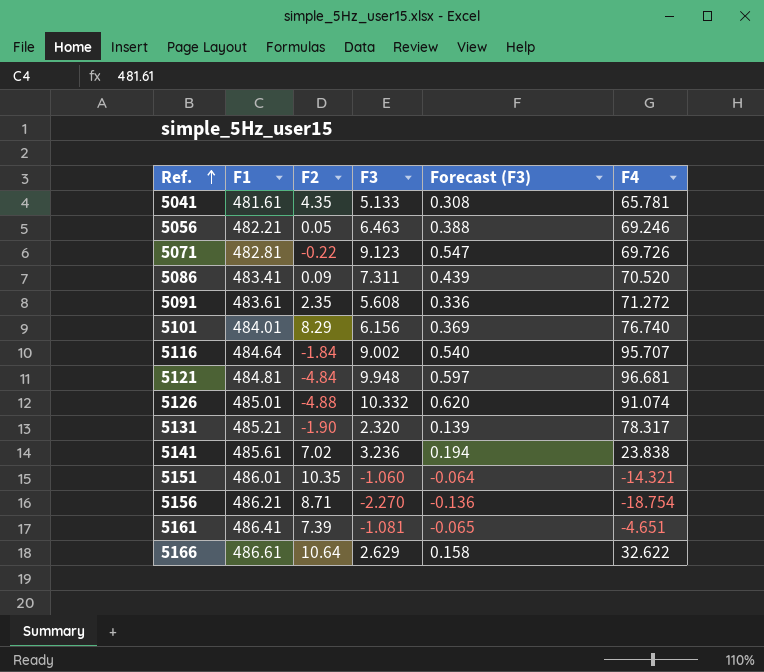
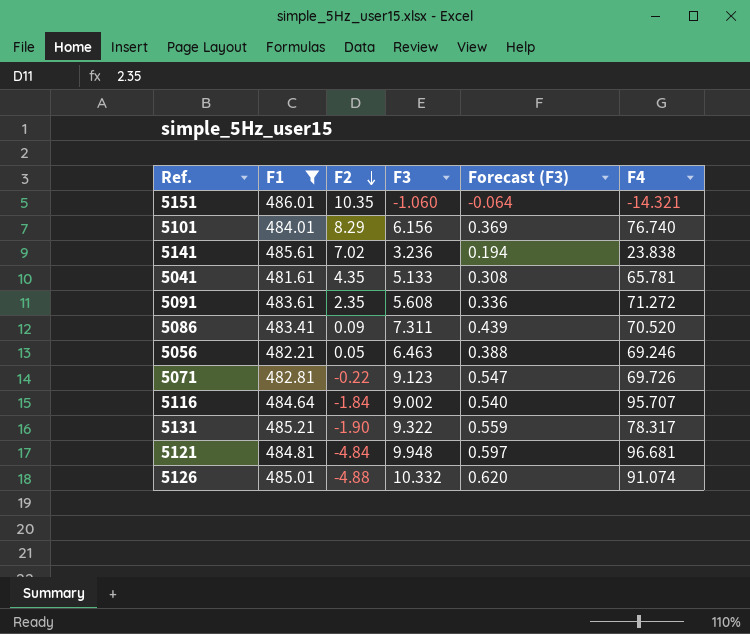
filter: none -> F1 <= 486.01
row order: Ref. ascending -> F2 descending
5131 | F3: 2.320 -> 9.322
5131 | Forecast (F3): 0.139 -> 0.559

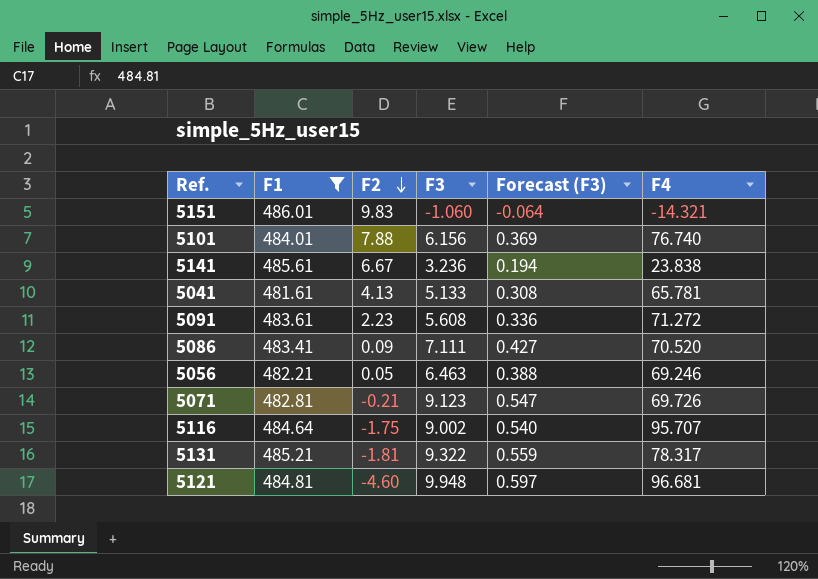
row 5126: 485.01 | -4.88 | 10.332 | 0.620 | 91.074 -> none
5151 | F2: 10.35 -> 9.83
5101 | F2: 8.29 -> 7.88
5141 | F2: 7.02 -> 6.67
5041 | F2: 4.35 -> 4.13
5091 | F2: 2.35 -> 2.23
5086 | F3: 7.311 -> 7.111
5086 | Forecast (F3): 0.439 -> 0.427
5071 | F2: -0.22 -> -0.21
5116 | F2: -1.84 -> -1.75
5131 | F2: -1.90 -> -1.81
5121 | F2: -4.84 -> -4.60

